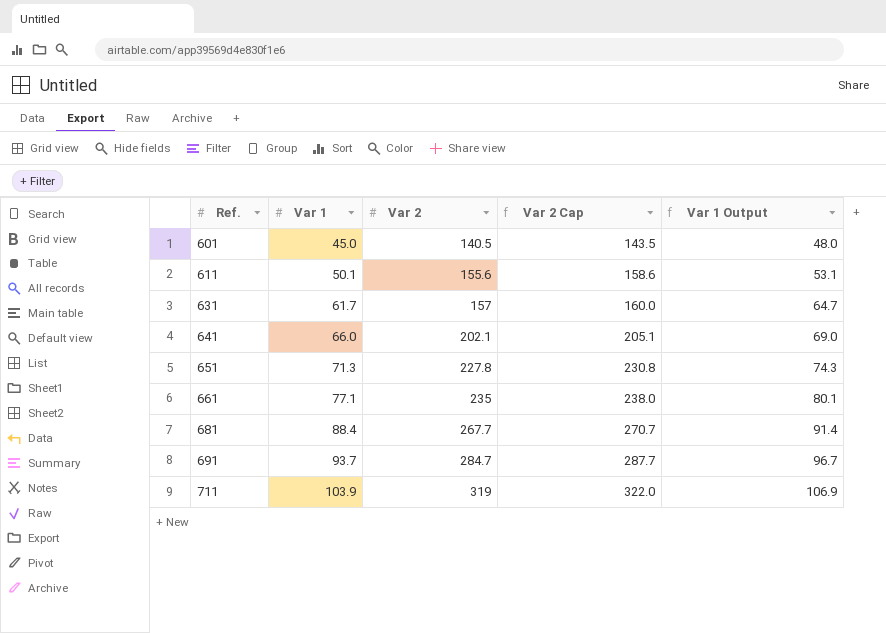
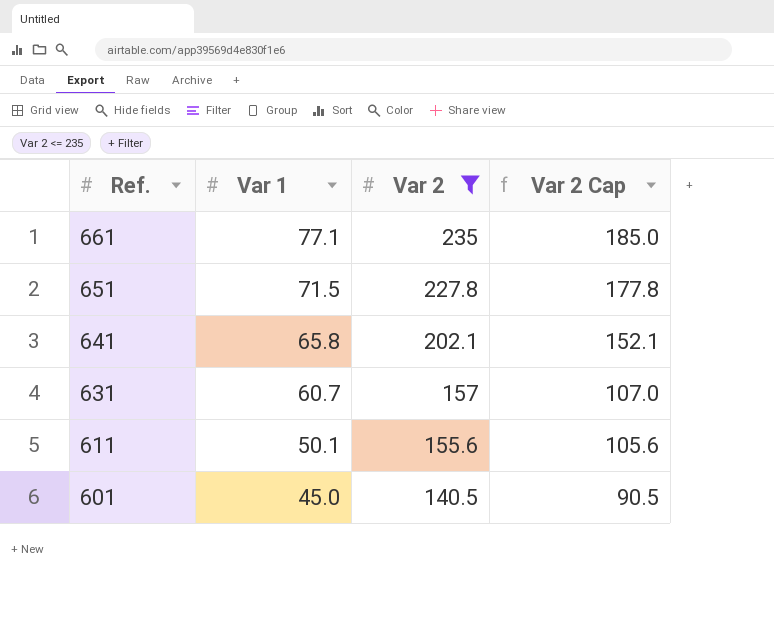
filter: none -> Var 2 <= 235
row order: Ref. ascending -> Ref. descending
column Var 1 Output | formula: [Var 1] + 3 -> none
column Var 2 Cap | formula: [Var 2] + 3 -> [Var 2] - 50
651 | Var 1: 71.3 -> 71.5
641 | Var 1: 66.0 -> 65.8
631 | Var 1: 61.7 -> 60.7

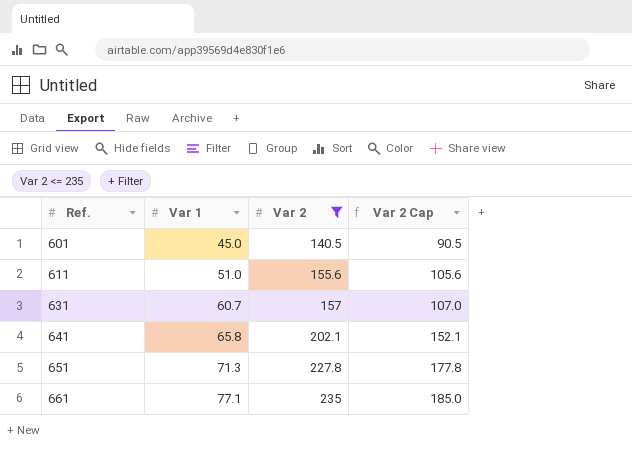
row order: Ref. descending -> Ref. ascending
611 | Var 1: 50.1 -> 51.0
651 | Var 1: 71.5 -> 71.3

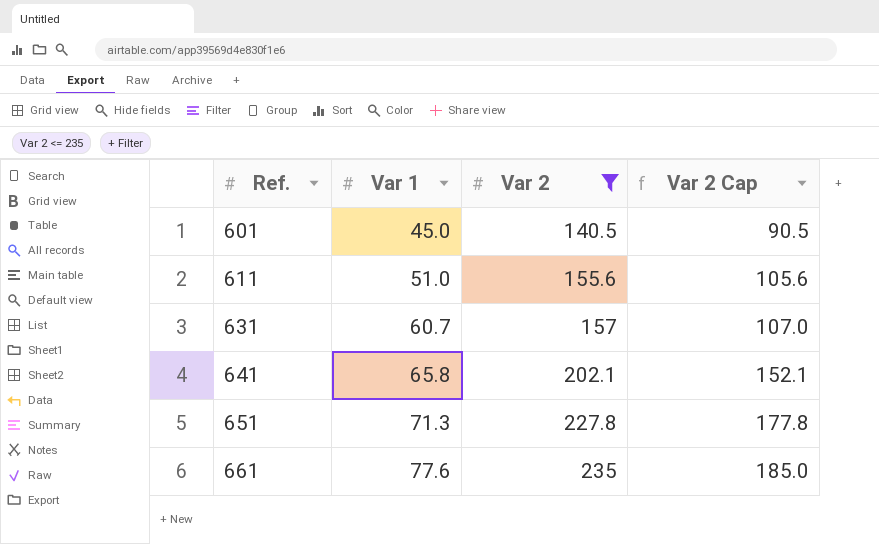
661 | Var 1: 77.1 -> 77.6

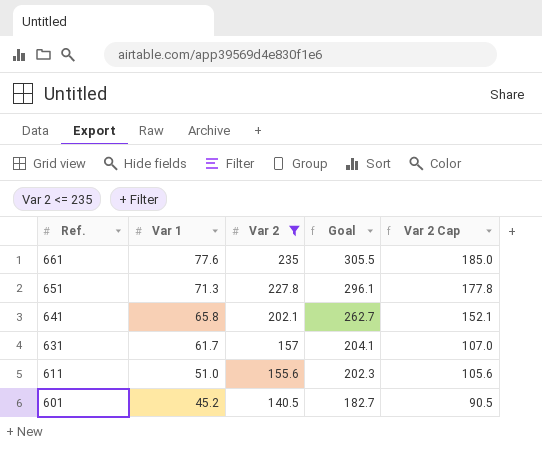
row order: Ref. ascending -> Ref. descending
column Goal | formula: none -> [Var 2] * 1.3
631 | Var 1: 60.7 -> 61.7
601 | Var 1: 45.0 -> 45.2

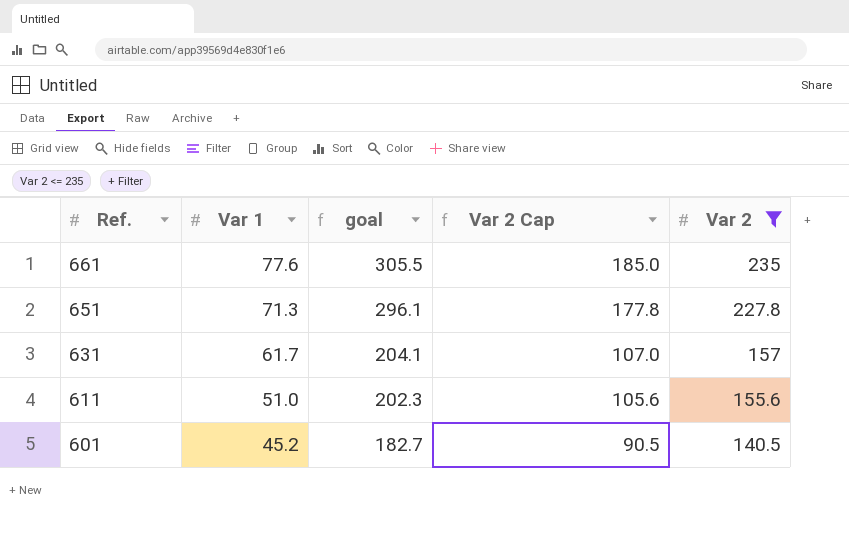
column name: Goal -> goal
column Var 2 | position: 3 -> 5
row 641: 65.8 | 202.1 | 262.7 | 152.1 -> none

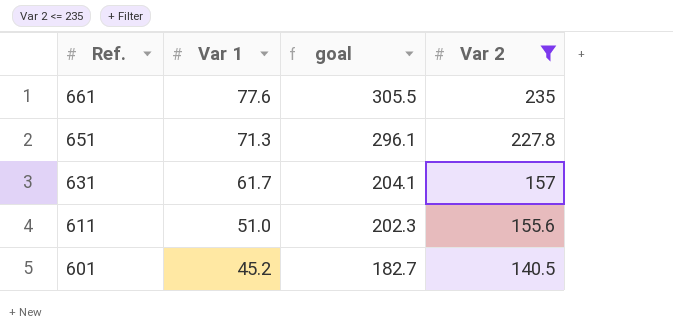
column Var 2 Cap | formula: [Var 2] - 50 -> none

